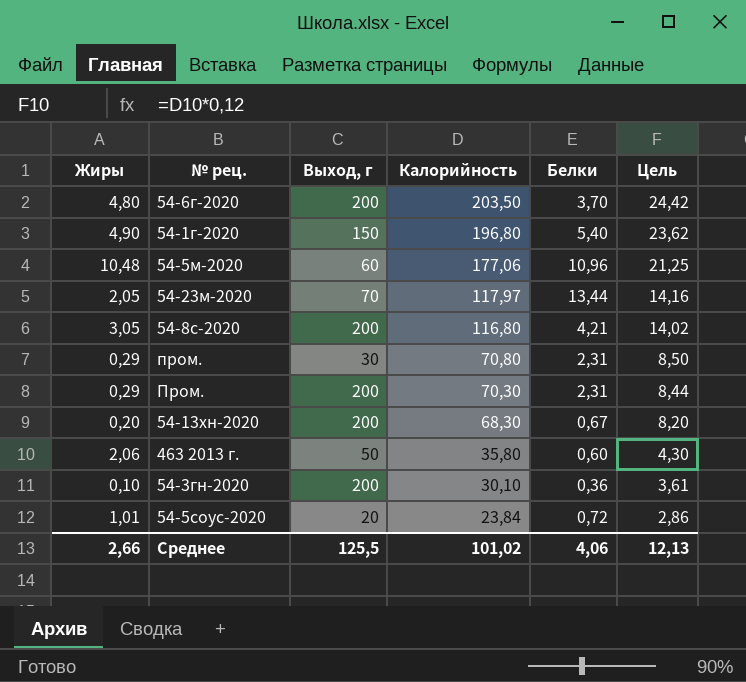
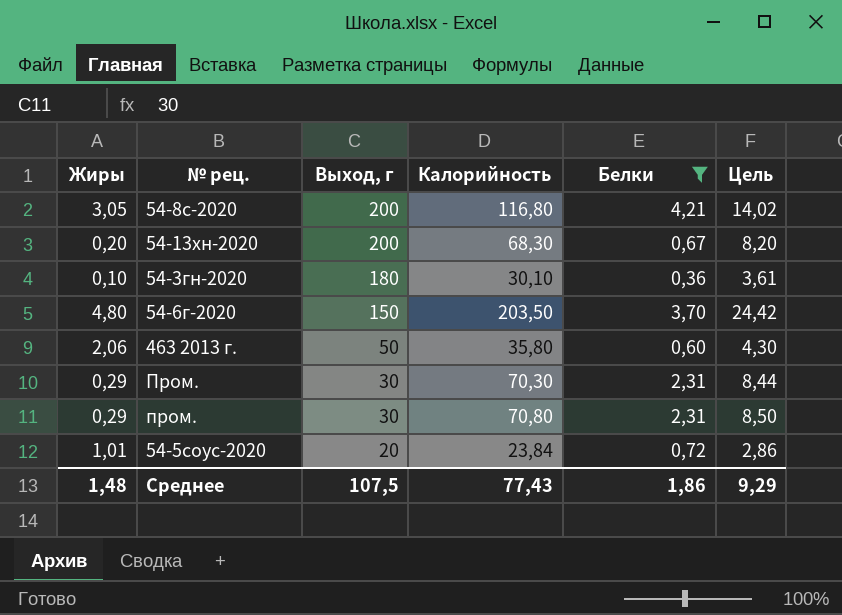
filter: none -> Белки <= 4,21
row order: Калорийность descending -> Выход, г descending
54-3гн-2020 | Выход, г: 200 -> 180
54-6г-2020 | Выход, г: 200 -> 150
Пром. | Выход, г: 200 -> 30
Среднее | Жиры: 2,66 -> 1,48
Среднее | Выход, г: 125,5 -> 107,5
Среднее | Калорийность: 101,02 -> 77,43
Среднее | Белки: 4,06 -> 1,86
Среднее | Цель: 12,13 -> 9,29

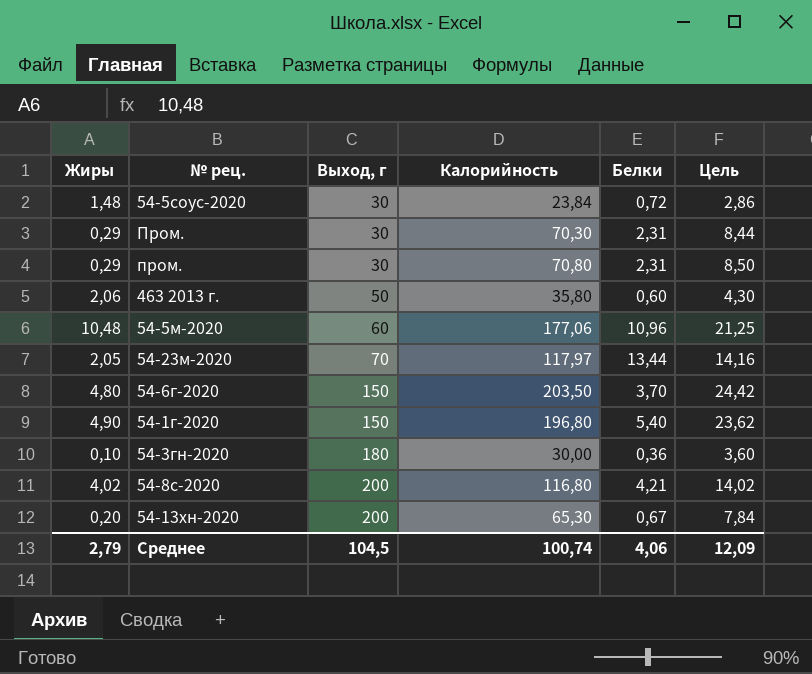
filter: Белки <= 4,21 -> none
row order: Выход, г descending -> Выход, г ascending
54-5соус-2020 | Жиры: 1,01 -> 1,48
54-5соус-2020 | Выход, г: 20 -> 30
54-3гн-2020 | Калорийность: 30,10 -> 30,00
54-3гн-2020 | Цель: 3,61 -> 3,60
54-8с-2020 | Жиры: 3,05 -> 4,02
54-13хн-2020 | Калорийность: 68,30 -> 65,30
54-13хн-2020 | Цель: 8,20 -> 7,84
Среднее | Жиры: 1,48 -> 2,79
Среднее | Выход, г: 107,5 -> 104,5
Среднее | Калорийность: 77,43 -> 100,74
Среднее | Белки: 1,86 -> 4,06
Среднее | Цель: 9,29 -> 12,09

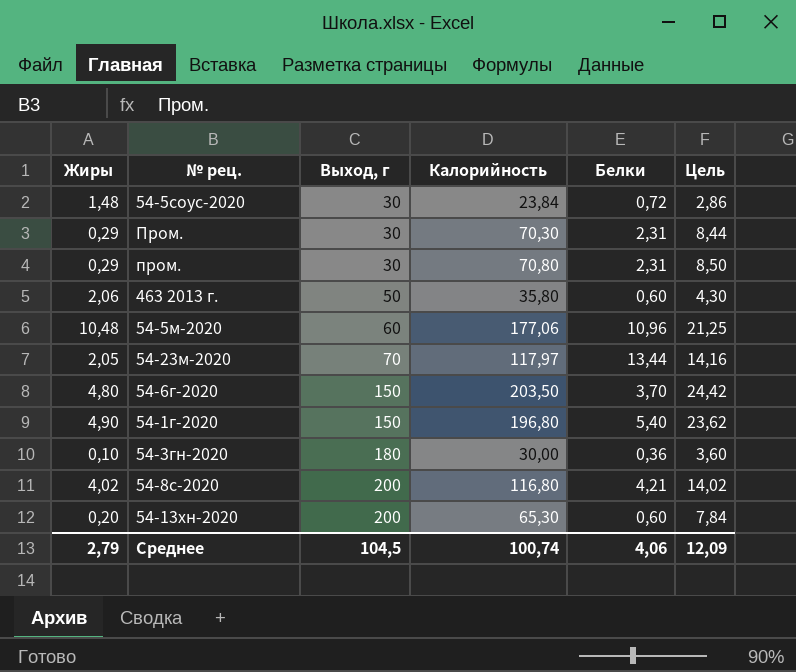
54-13хн-2020 | Белки: 0,67 -> 0,60

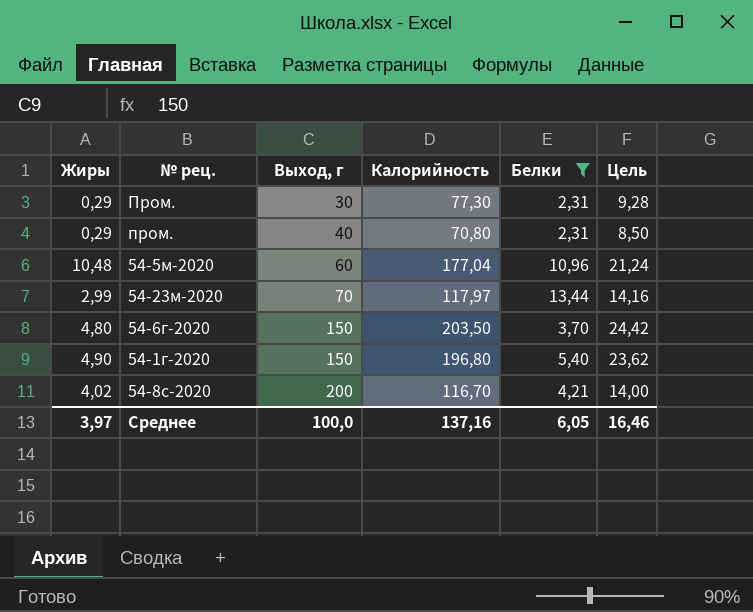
filter: none -> Белки >= 2,31
Пром. | Калорийность: 70,30 -> 77,30
Пром. | Цель: 8,44 -> 9,28
пром. | Выход, г: 30 -> 40
54-5м-2020 | Калорийность: 177,06 -> 177,04
54-5м-2020 | Цель: 21,25 -> 21,24
54-23м-2020 | Жиры: 2,05 -> 2,99
54-8с-2020 | Калорийность: 116,80 -> 116,70
54-8с-2020 | Цель: 14,02 -> 14,00
Среднее | Жиры: 2,79 -> 3,97
Среднее | Выход, г: 104,5 -> 100,0
Среднее | Калорийность: 100,74 -> 137,16
Среднее | Белки: 4,06 -> 6,05
Среднее | Цель: 12,09 -> 16,46

